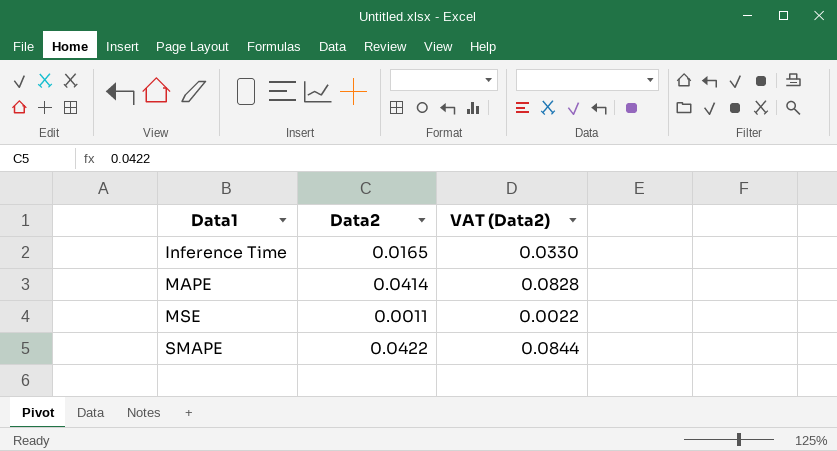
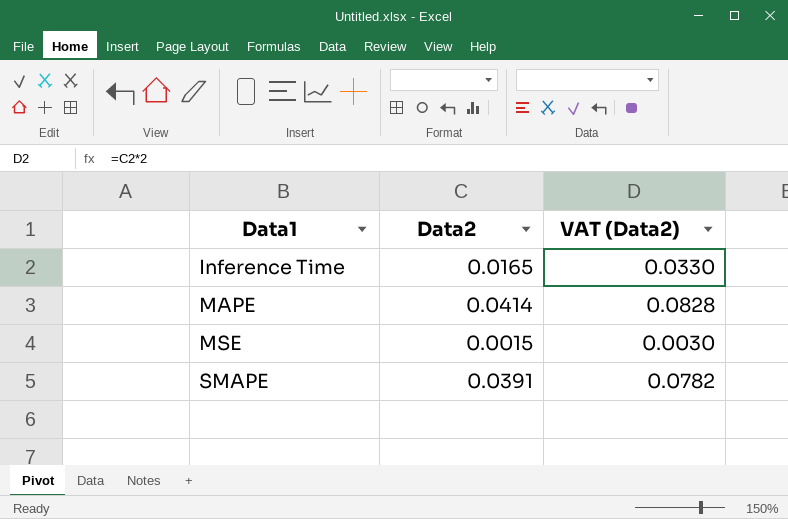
MSE | Data2: 0.0011 -> 0.0015
MSE | VAT (Data2): 0.0022 -> 0.0030
SMAPE | Data2: 0.0422 -> 0.0391
SMAPE | VAT (Data2): 0.0844 -> 0.0782

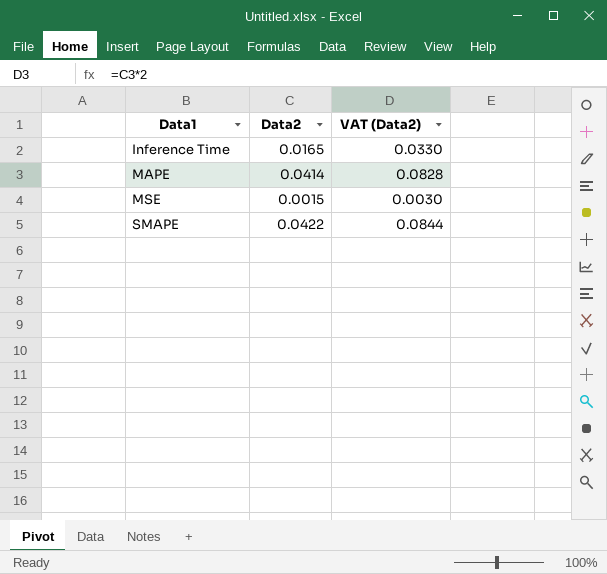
SMAPE | Data2: 0.0391 -> 0.0422
SMAPE | VAT (Data2): 0.0782 -> 0.0844

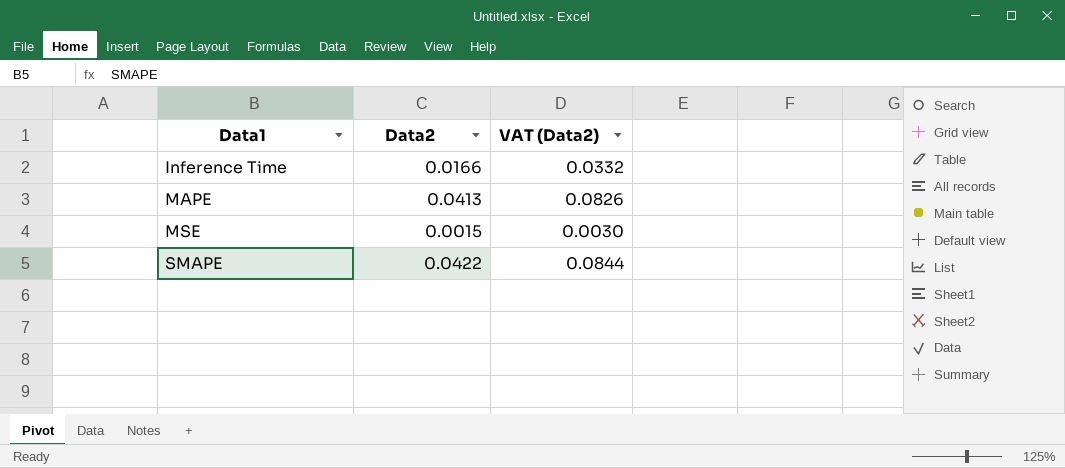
Inference Time | Data2: 0.0165 -> 0.0166
Inference Time | VAT (Data2): 0.0330 -> 0.0332
MAPE | Data2: 0.0414 -> 0.0413
MAPE | VAT (Data2): 0.0828 -> 0.0826

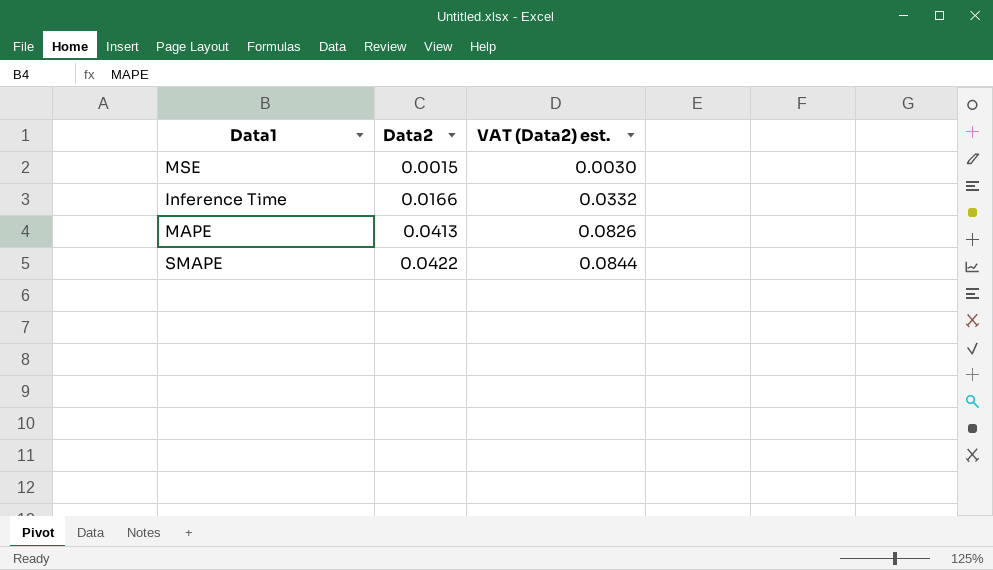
row order: Data1 ascending -> Data2 ascending
column name: VAT (Data2) -> VAT (Data2) est.

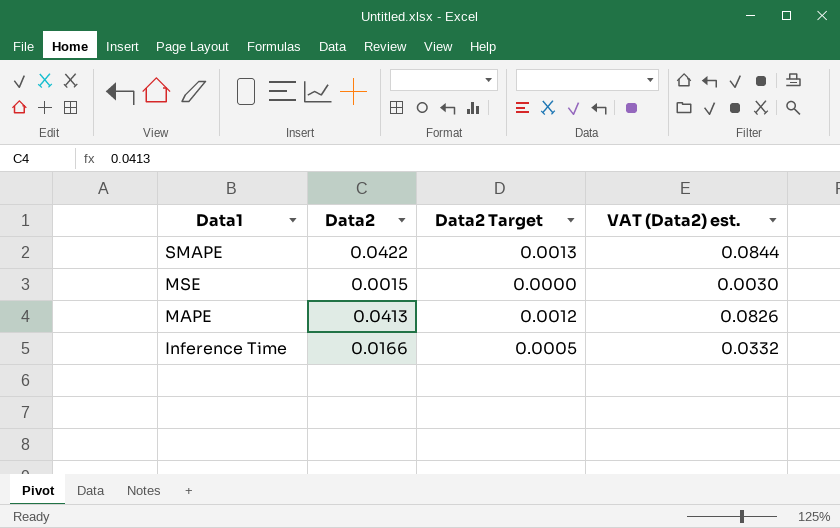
row order: Data2 ascending -> Data1 descending
column Data2 Target | formula: none -> [Data2] * 0.03

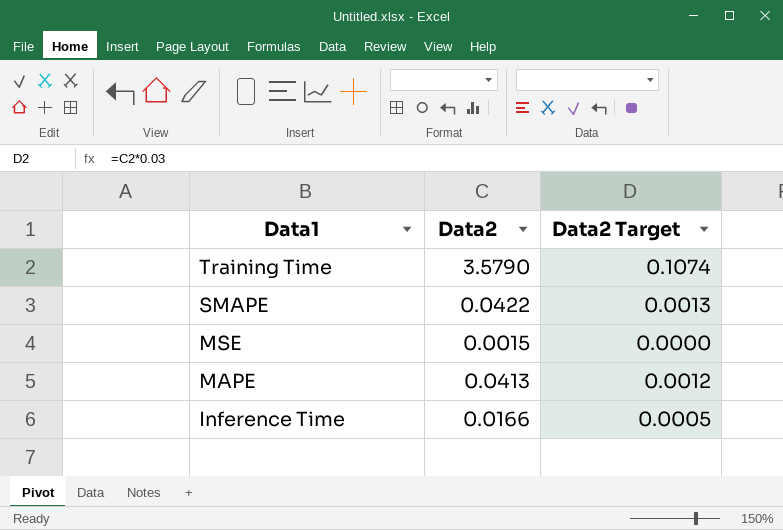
column VAT (Data2) est. | formula: [Data2] * 2 -> none
row Training Time: none -> 3.5790 | 0.1074

